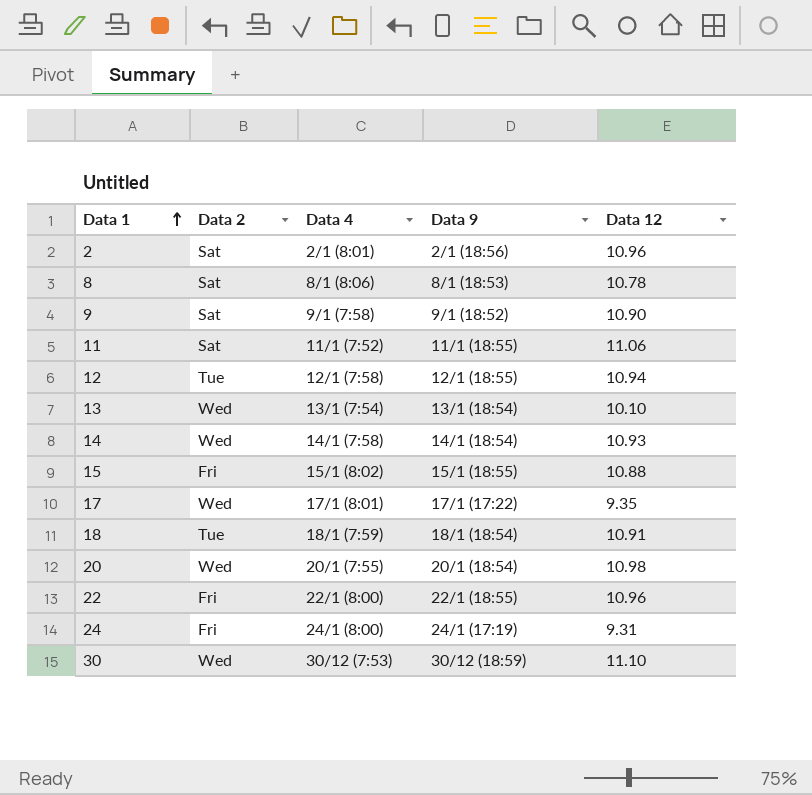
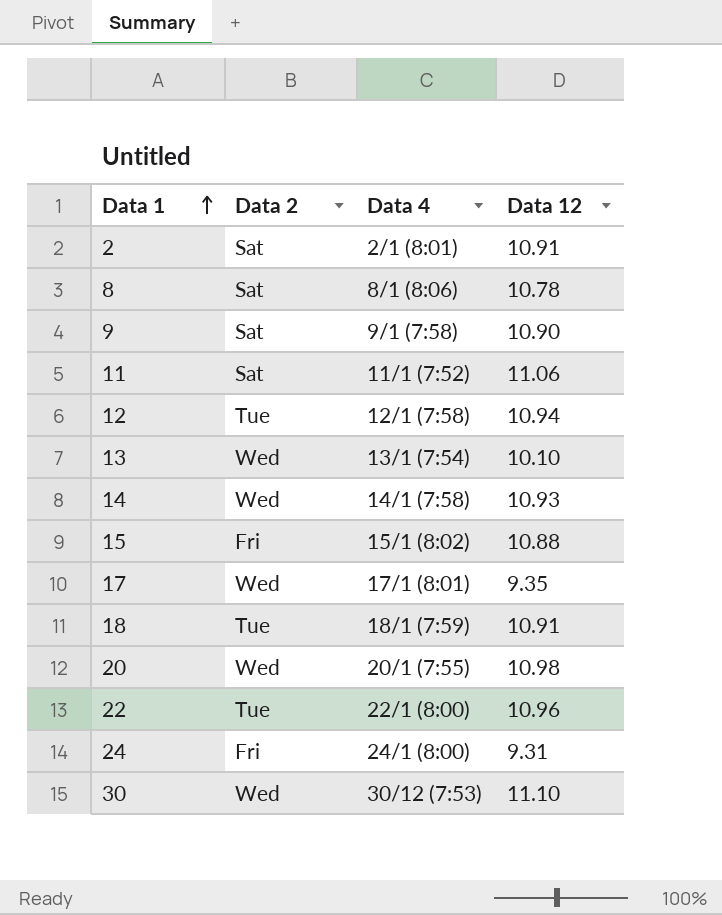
column Data 9 | position: 4 -> none
2 | Data 12: 10.96 -> 10.91
22 | Data 2: Fri -> Tue

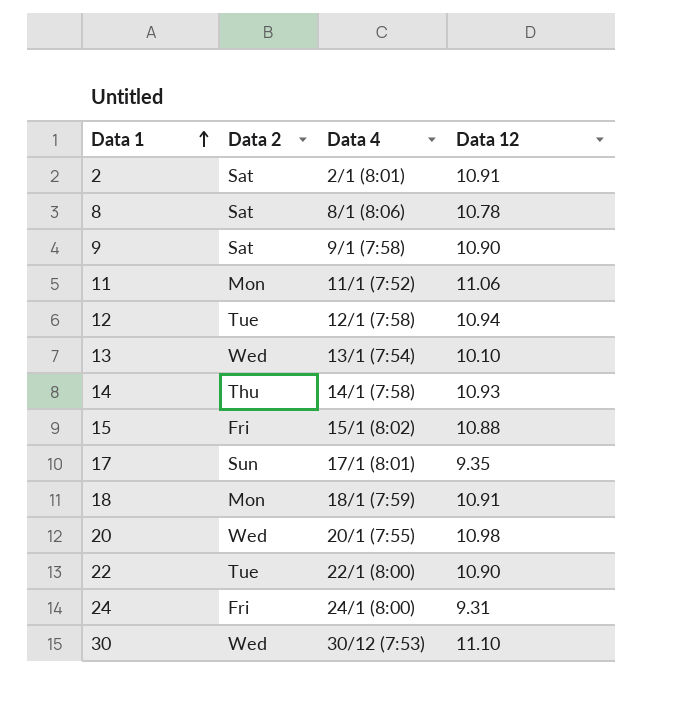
11 | Data 2: Sat -> Mon
14 | Data 2: Wed -> Thu
17 | Data 2: Wed -> Sun
18 | Data 2: Tue -> Mon
22 | Data 12: 10.96 -> 10.90

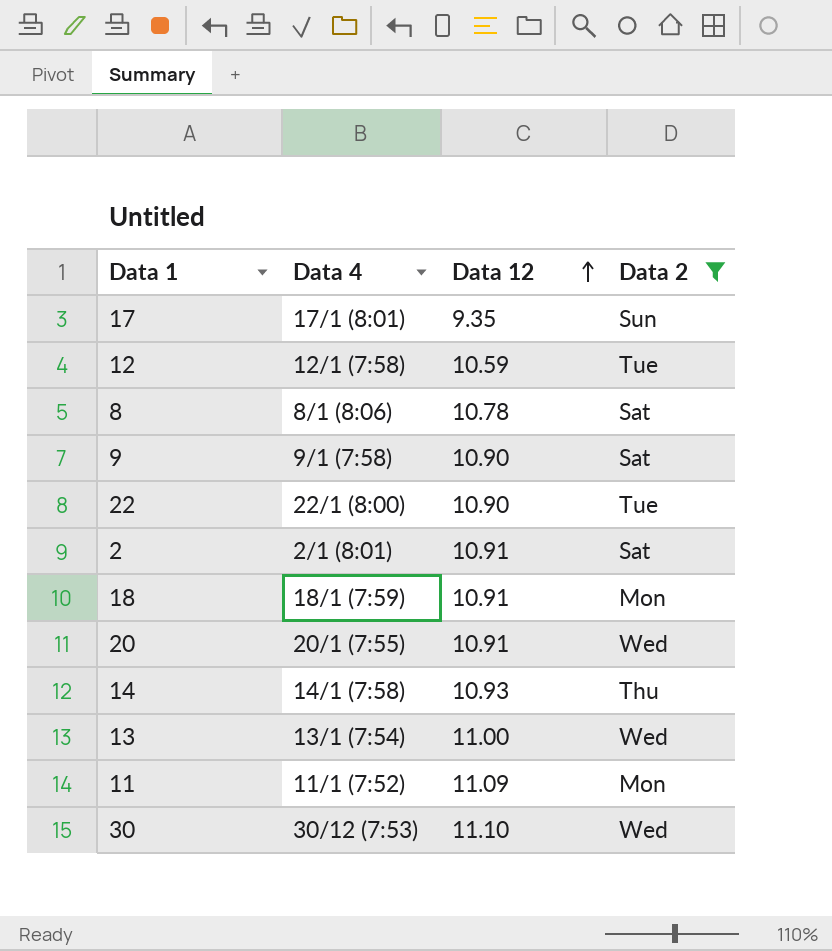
filter: none -> Data 2 != Fri
row order: Data 1 ascending -> Data 12 ascending
column Data 2 | position: 2 -> 4
12 | Data 12: 10.94 -> 10.59
20 | Data 12: 10.98 -> 10.91
13 | Data 12: 10.10 -> 11.00
11 | Data 12: 11.06 -> 11.09

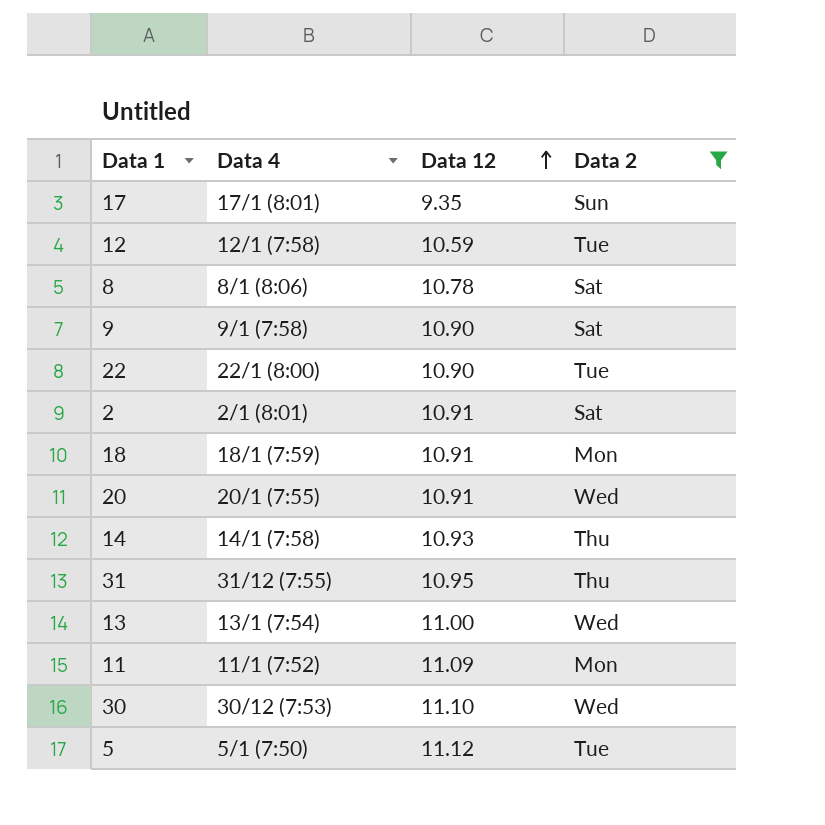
row 31: none -> 31/12 (7:55) | 10.95 | Thu
row 5: none -> 5/1 (7:50) | 11.12 | Tue

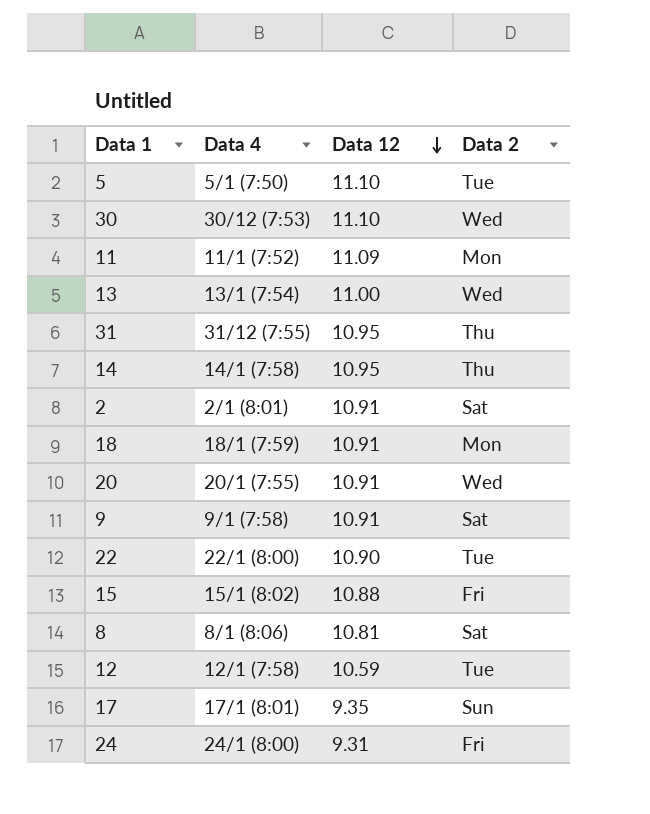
filter: Data 2 != Fri -> none
row order: Data 12 ascending -> Data 12 descending
5 | Data 12: 11.12 -> 11.10
14 | Data 12: 10.93 -> 10.95
9 | Data 12: 10.90 -> 10.91
8 | Data 12: 10.78 -> 10.81

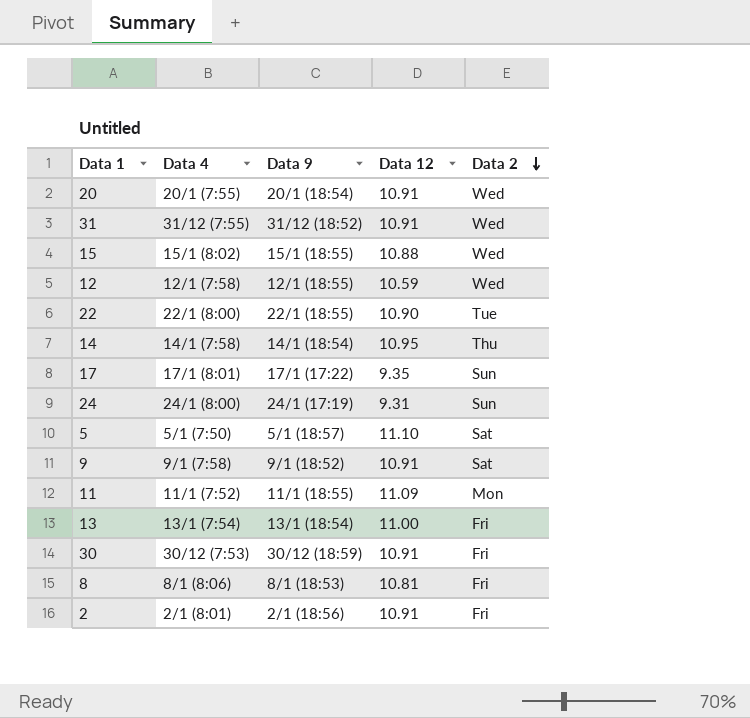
row order: Data 12 descending -> Data 2 descending
column Data 9 | position: none -> 3
row 18: 18/1 (7:59) | 10.91 | Mon -> none
31 | Data 12: 10.95 -> 10.91
31 | Data 2: Thu -> Wed
15 | Data 2: Fri -> Wed
12 | Data 2: Tue -> Wed
24 | Data 2: Fri -> Sun
5 | Data 2: Tue -> Sat
13 | Data 2: Wed -> Fri
30 | Data 12: 11.10 -> 10.91
30 | Data 2: Wed -> Fri
8 | Data 2: Sat -> Fri
2 | Data 2: Sat -> Fri

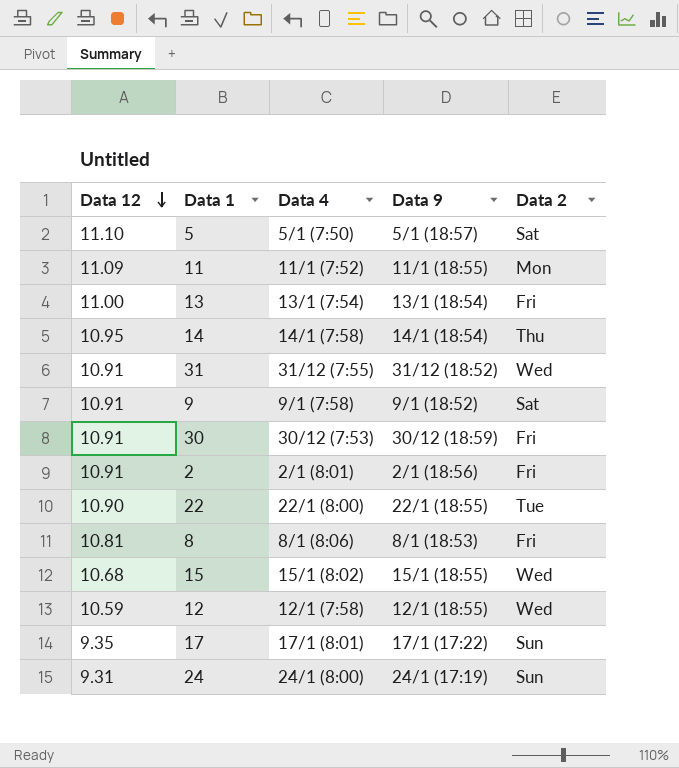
row order: Data 2 descending -> Data 12 descending
column Data 12 | position: 4 -> 1
row 20: 20/1 (7:55) | 20/1 (18:54) | 10.91 | Wed -> none
15 | Data 12: 10.88 -> 10.68

